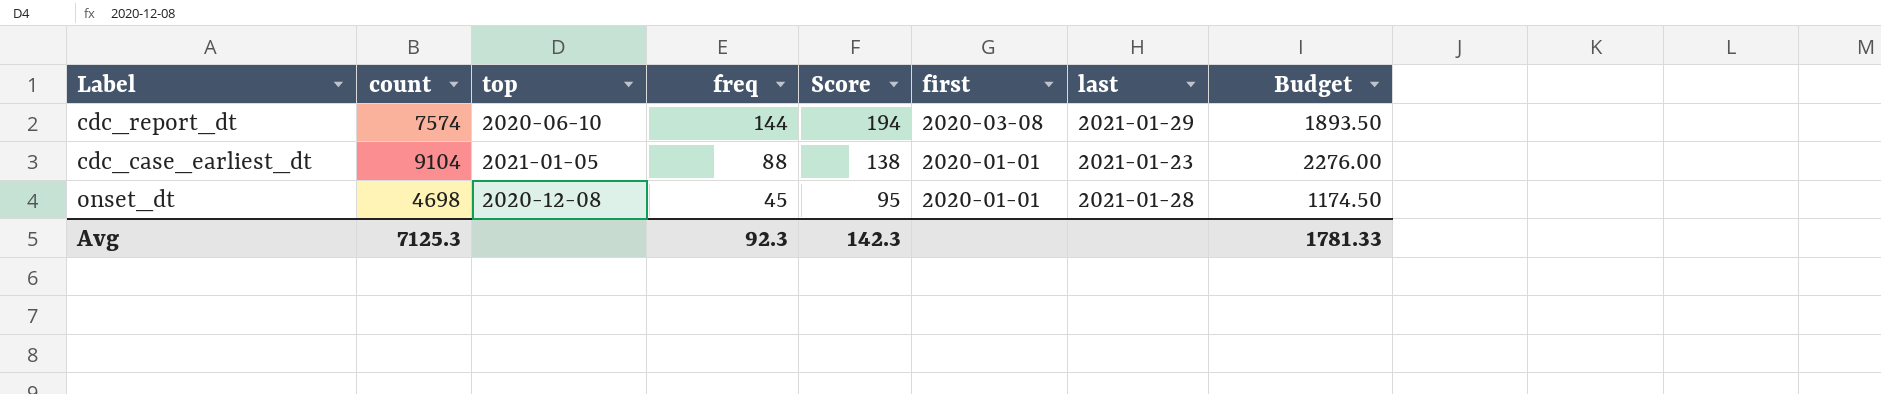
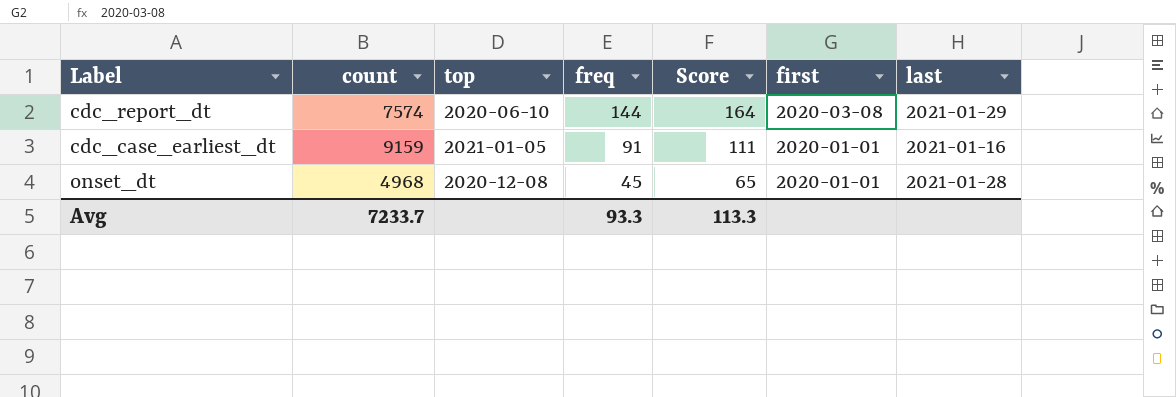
column Budget | formula: [count] * 0.25 -> none
column Score | formula: [freq] + 50 -> [freq] + 20
cdc_case_earliest_dt | count: 9104 -> 9159
cdc_case_earliest_dt | freq: 88 -> 91
cdc_case_earliest_dt | last: 2021-01-23 -> 2021-01-16
onset_dt | count: 4698 -> 4968
Avg | count: 7125.3 -> 7233.7
Avg | freq: 92.3 -> 93.3
Avg | Score: 142.3 -> 113.3

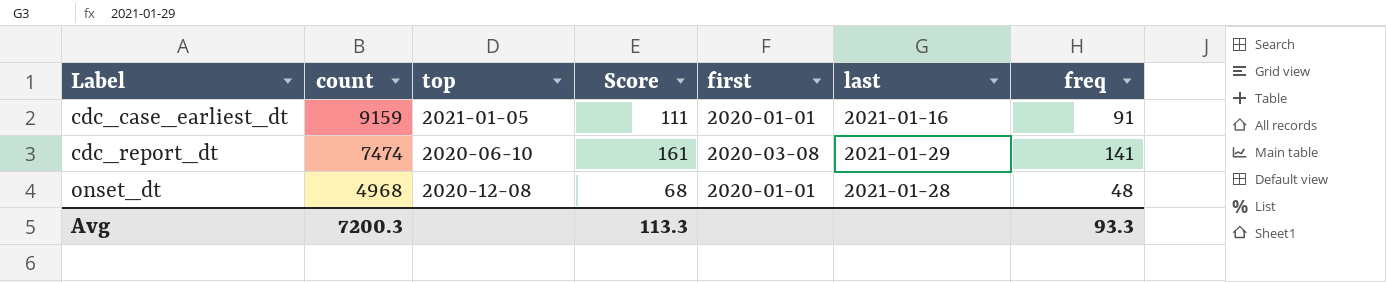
row order: freq descending -> Label ascending
column freq | position: 4 -> 7
cdc_report_dt | count: 7574 -> 7474
cdc_report_dt | Score: 164 -> 161
cdc_report_dt | freq: 144 -> 141
onset_dt | Score: 65 -> 68
onset_dt | freq: 45 -> 48
Avg | count: 7233.7 -> 7200.3

